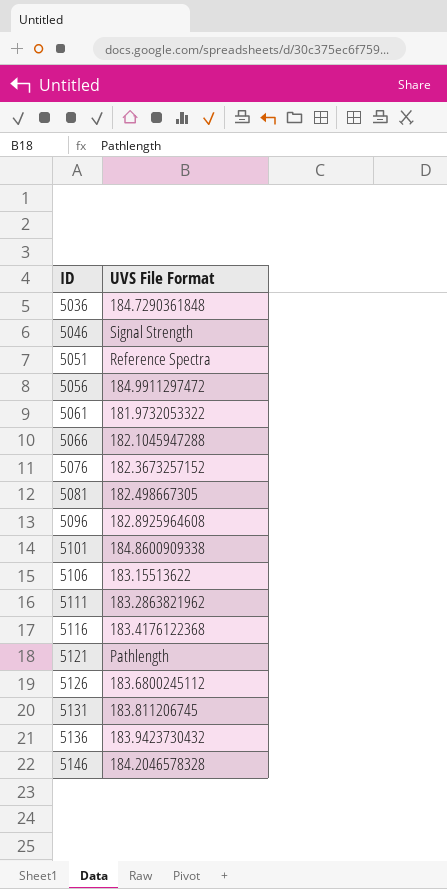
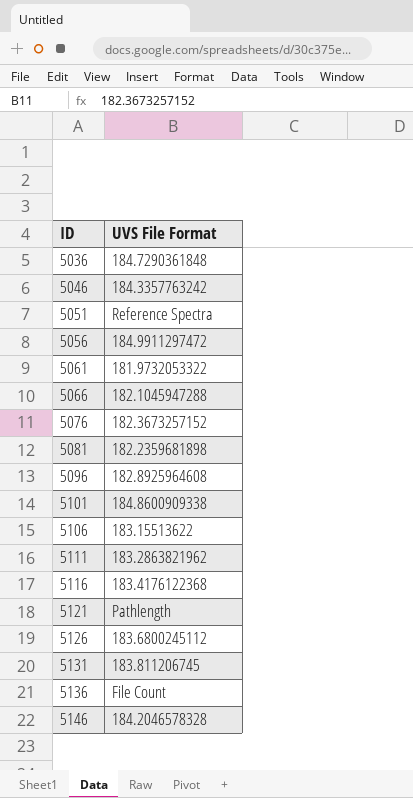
5046 | UVS File Format: Signal Strength -> 184.3357763242
5081 | UVS File Format: 182.498667305 -> 182.2359681898
5136 | UVS File Format: 183.9423730432 -> File Count

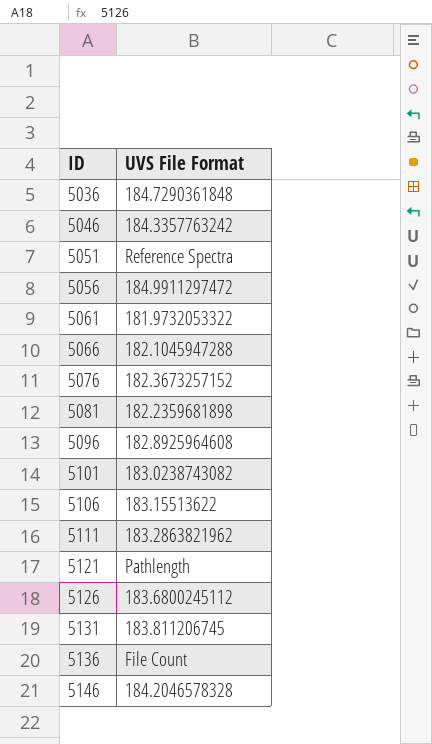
row 5116: 183.4176122368 -> none
5101 | UVS File Format: 184.8600909338 -> 183.0238743082

